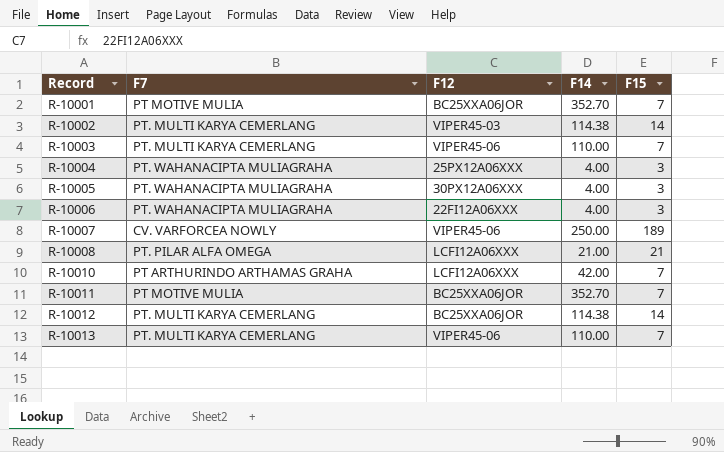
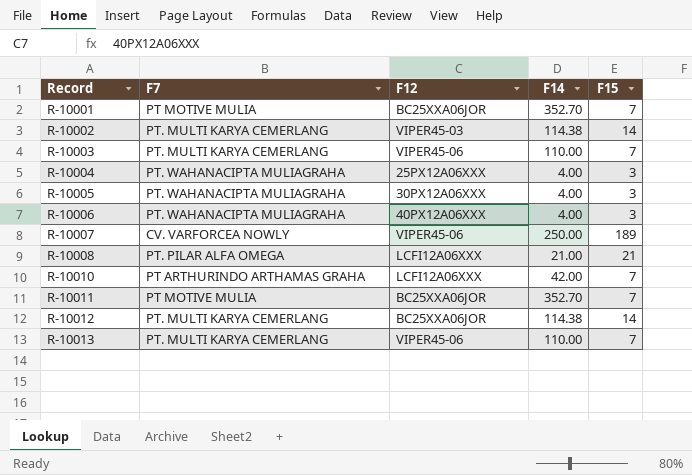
R-10006 | F12: 22FI12A06XXX -> 40PX12A06XXX

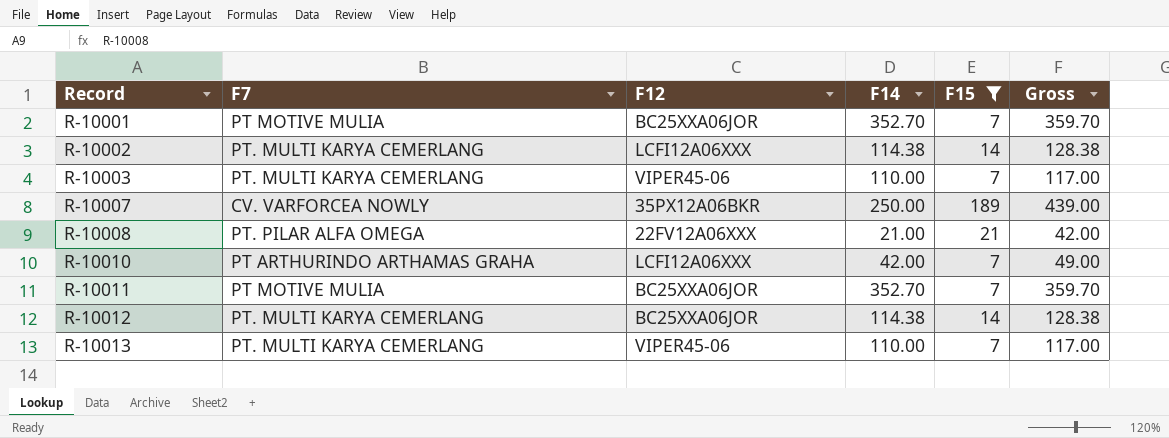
filter: none -> F15 != 3
column Gross | formula: none -> [F14] + [F15]
R-10002 | F12: VIPER45-03 -> LCFI12A06XXX
R-10007 | F12: VIPER45-06 -> 35PX12A06BKR
R-10008 | F12: LCFI12A06XXX -> 22FV12A06XXX

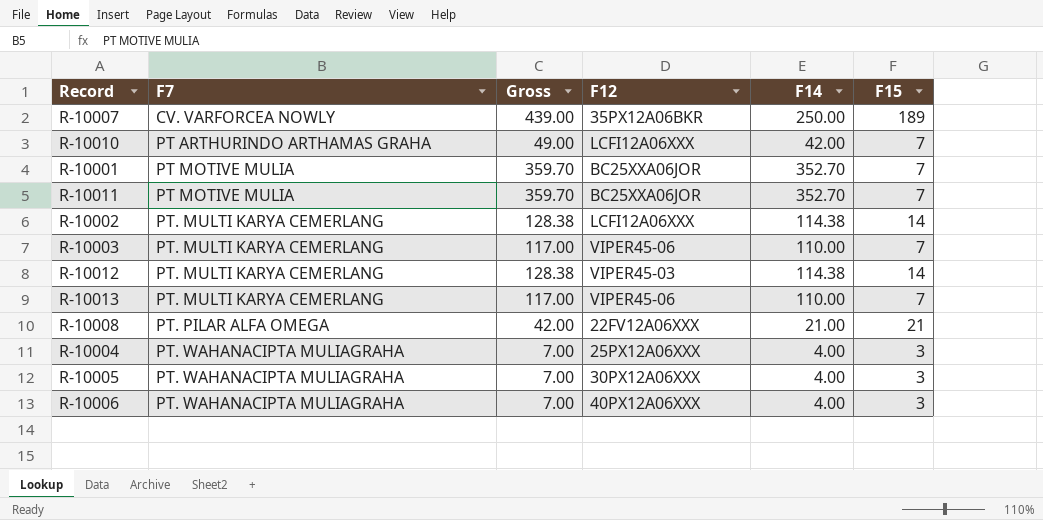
filter: F15 != 3 -> none
row order: Record ascending -> F7 ascending
column Gross | position: 6 -> 3
R-10012 | F12: BC25XXA06JOR -> VIPER45-03

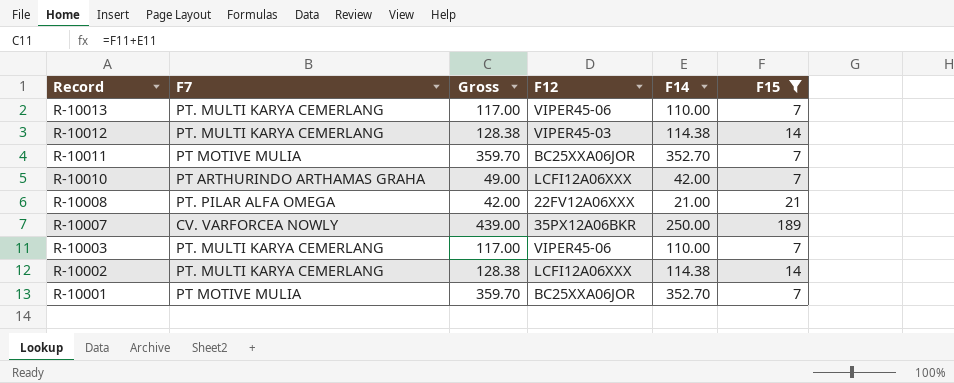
filter: none -> F15 != 3
row order: F7 ascending -> Record descending

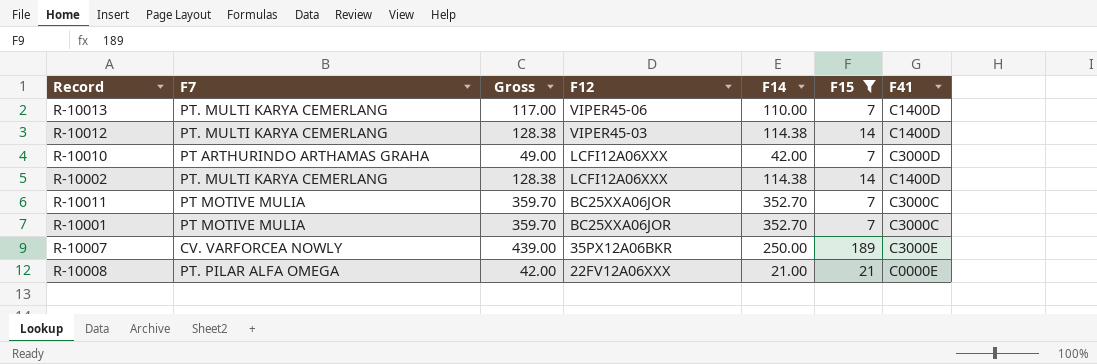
row order: Record descending -> F12 descending
column F41 | position: none -> 7
row R-10003: PT. MULTI KARYA CEMERLANG | 117.00 | VIPER45-06 | 110.00 | 7 -> none

